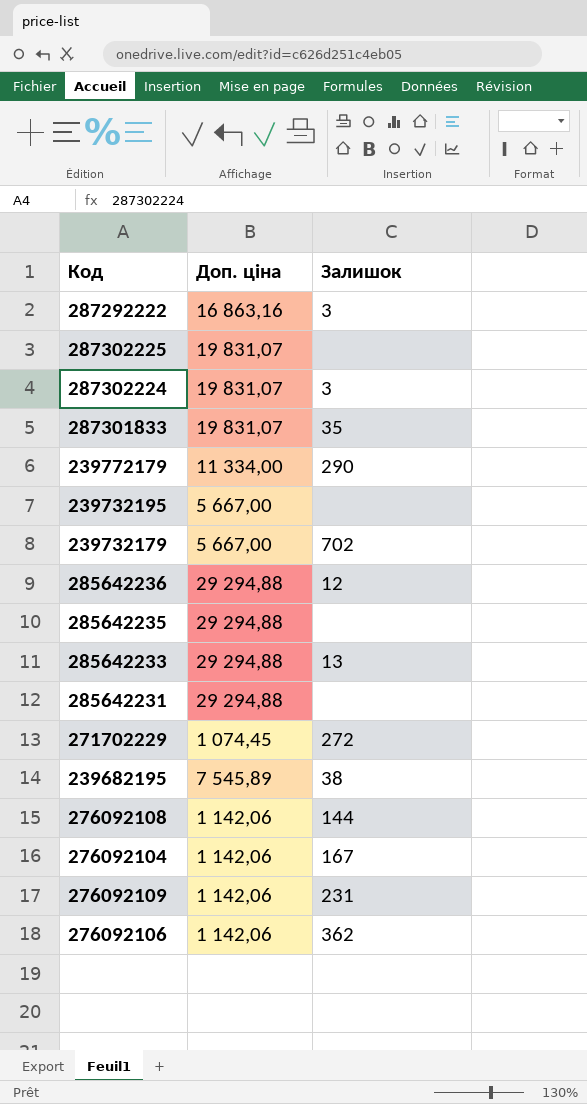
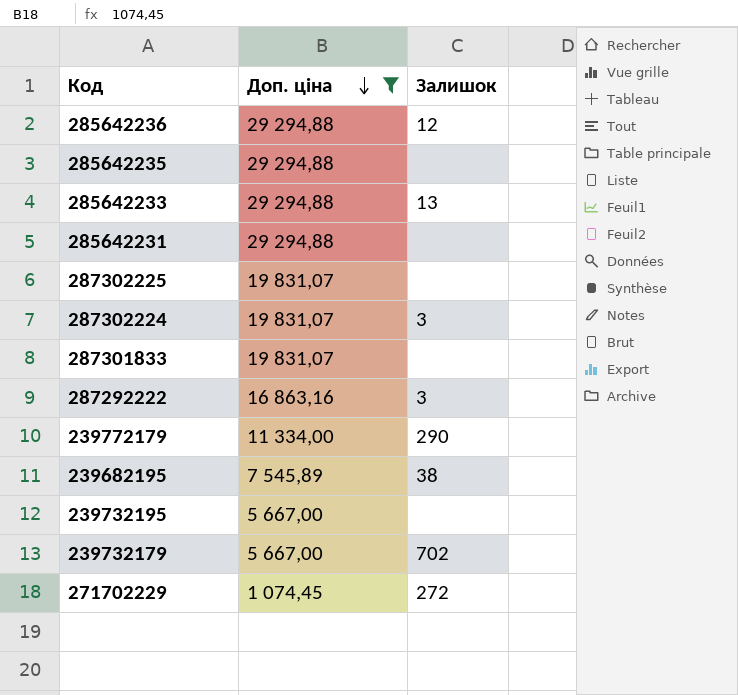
filter: none -> Доп. ціна != 1 142,06
row order: none -> Доп. ціна descending
287301833 | Залишок: 35 -> none

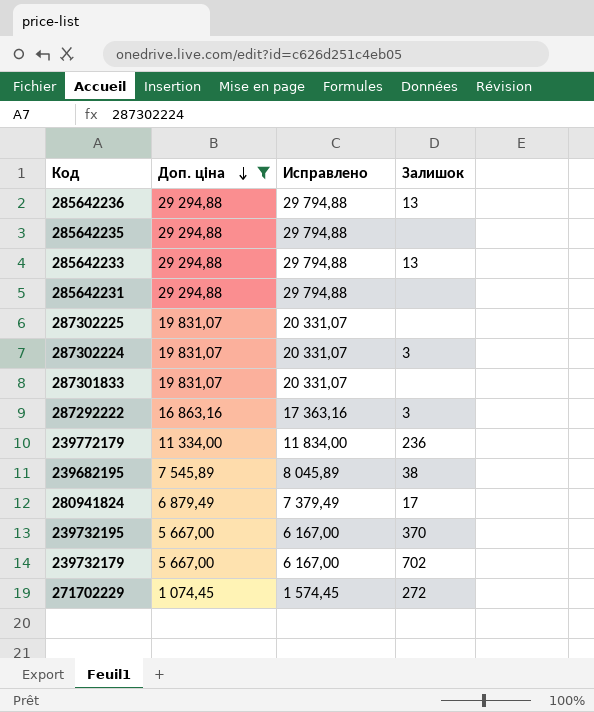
column Исправлено | formula: none -> [Доп. ціна] + 500
285642236 | Залишок: 12 -> 13
239772179 | Залишок: 290 -> 236
row 280941824: none -> 6 879,49 | 7 379,49 | 17
239732195 | Залишок: none -> 370

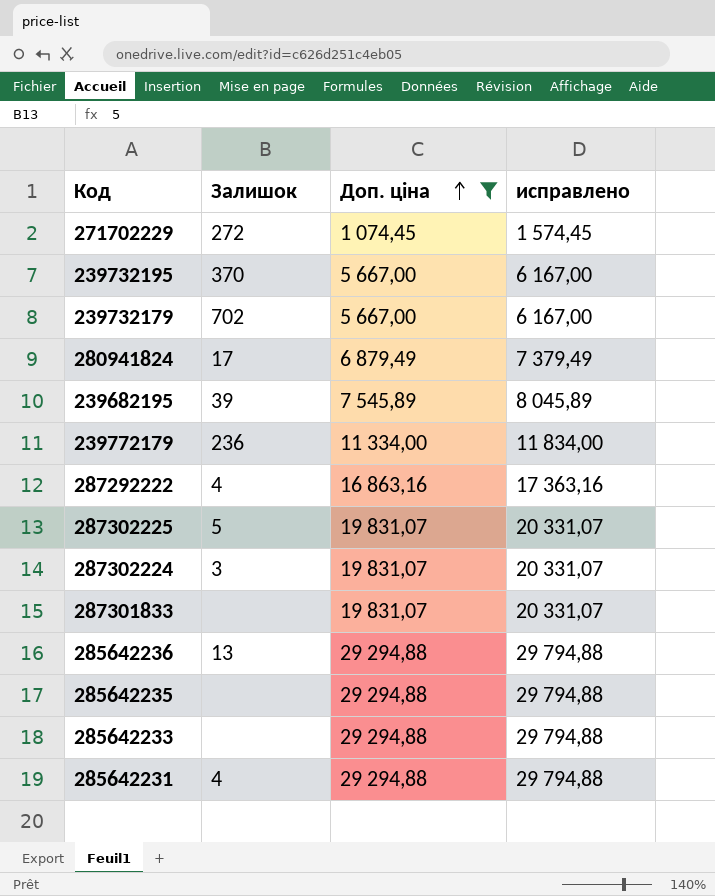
row order: Доп. ціна descending -> Доп. ціна ascending
column Залишок | position: 4 -> 2
column name: Исправлено -> исправлено
239682195 | Залишок: 38 -> 39
287292222 | Залишок: 3 -> 4
287302225 | Залишок: none -> 5
285642233 | Залишок: 13 -> none
285642231 | Залишок: none -> 4

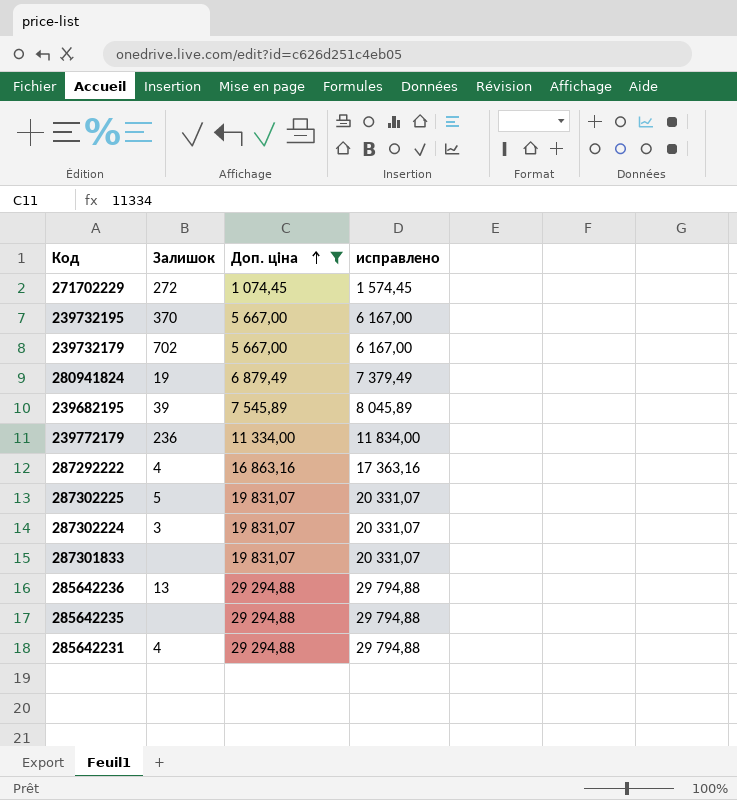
row 285642233: none | 29 294,88 | 29 794,88 -> none
280941824 | Залишок: 17 -> 19

